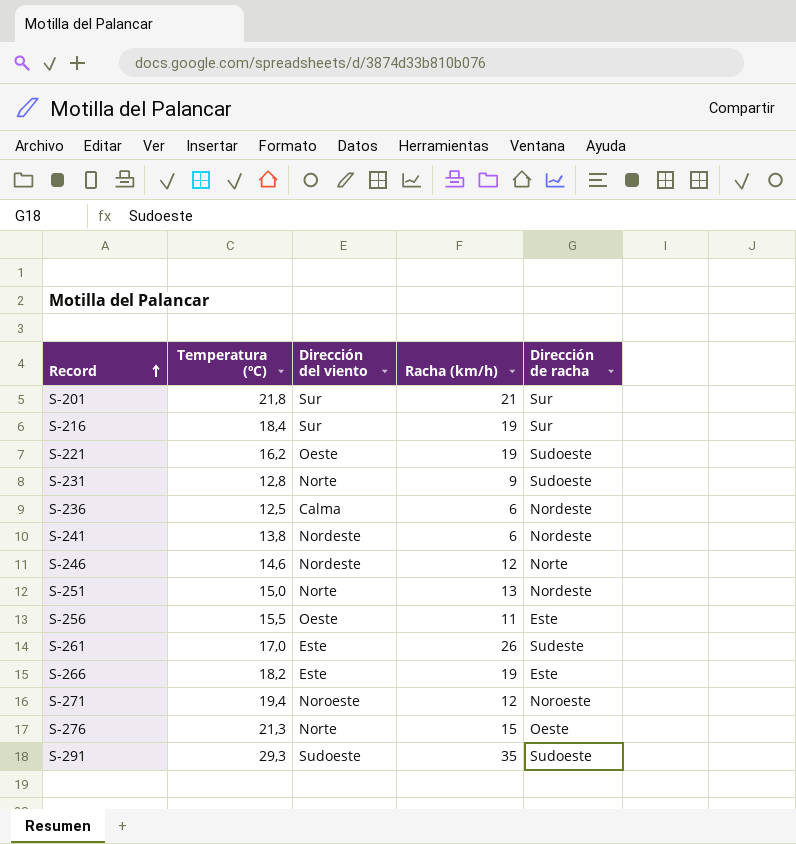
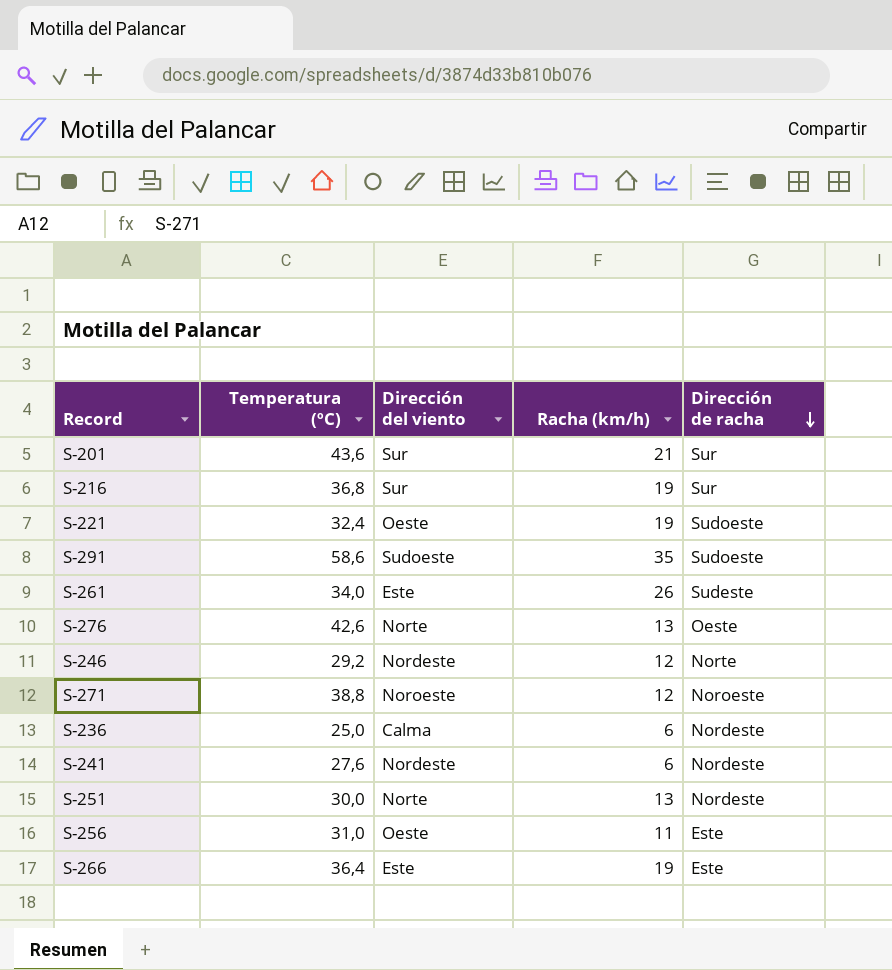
row order: Record ascending -> Dirección de racha descending
row S-231: 12,8 | Norte | 9 | Sudoeste -> none
S-201 | Temperatura (ºC): 21,8 -> 43,6
S-216 | Temperatura (ºC): 18,4 -> 36,8
S-221 | Temperatura (ºC): 16,2 -> 32,4
S-291 | Temperatura (ºC): 29,3 -> 58,6
S-261 | Temperatura (ºC): 17,0 -> 34,0
S-276 | Temperatura (ºC): 21,3 -> 42,6
S-276 | Racha (km/h): 15 -> 13
S-246 | Temperatura (ºC): 14,6 -> 29,2
S-271 | Temperatura (ºC): 19,4 -> 38,8
S-236 | Temperatura (ºC): 12,5 -> 25,0
S-241 | Temperatura (ºC): 13,8 -> 27,6
S-251 | Temperatura (ºC): 15,0 -> 30,0
S-256 | Temperatura (ºC): 15,5 -> 31,0
S-266 | Temperatura (ºC): 18,2 -> 36,4

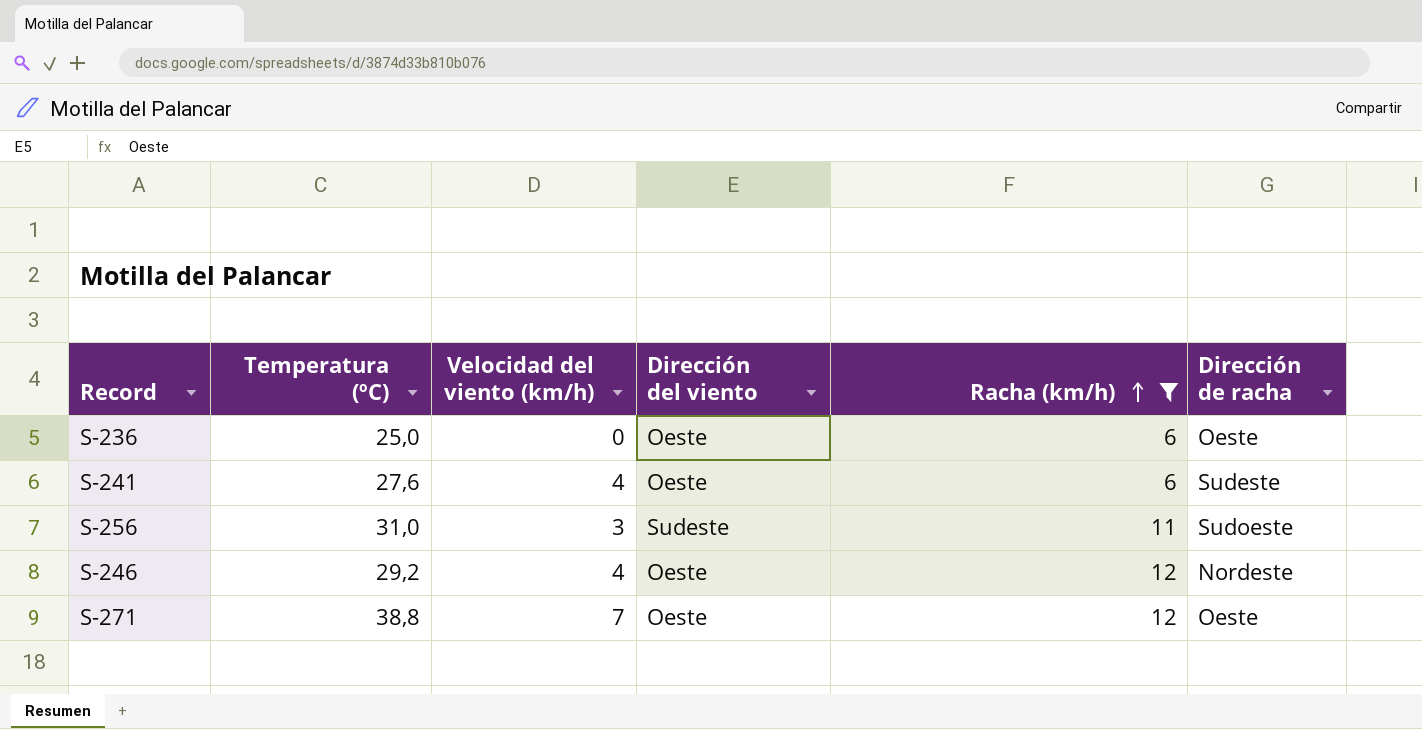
filter: none -> Racha (km/h) <= 12
row order: Dirección de racha descending -> Racha (km/h) ascending
column Velocidad del viento (km/h) | position: none -> 3
S-236 | Dirección del viento: Calma -> Oeste
S-236 | Dirección de racha: Nordeste -> Oeste
S-241 | Dirección del viento: Nordeste -> Oeste
S-241 | Dirección de racha: Nordeste -> Sudeste
S-256 | Dirección del viento: Oeste -> Sudeste
S-256 | Dirección de racha: Este -> Sudoeste
S-246 | Dirección del viento: Nordeste -> Oeste
S-246 | Dirección de racha: Norte -> Nordeste
S-271 | Dirección del viento: Noroeste -> Oeste
S-271 | Dirección de racha: Noroeste -> Oeste

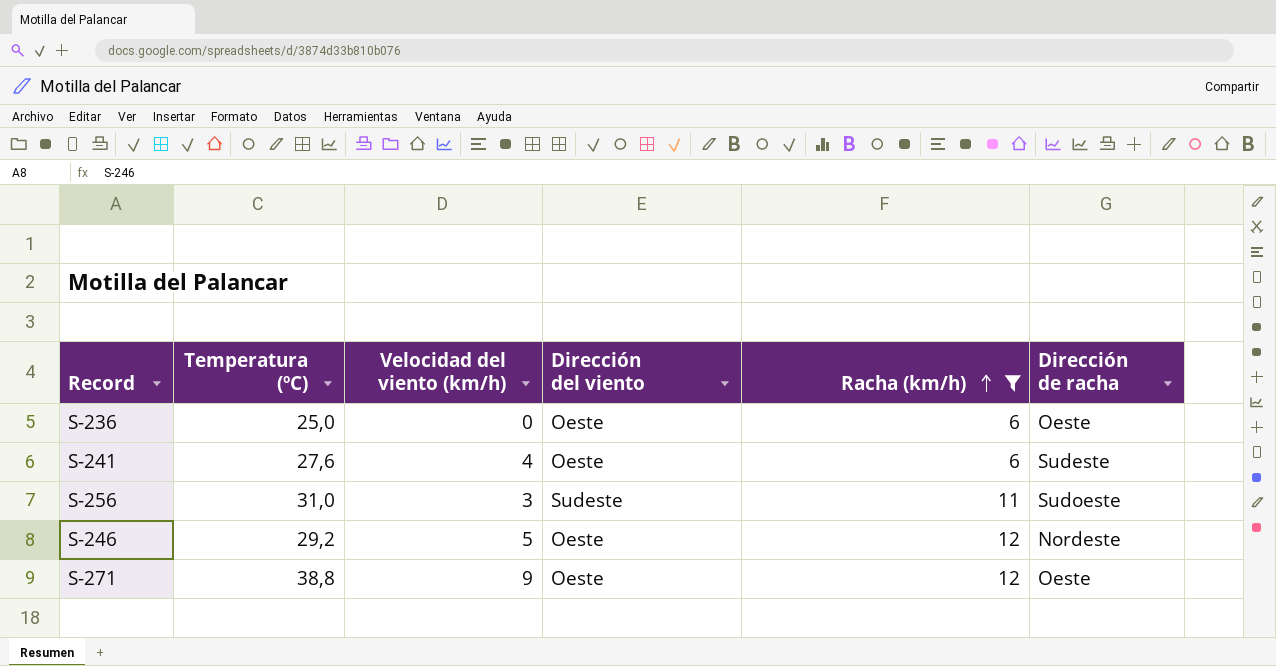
S-246 | Velocidad del viento (km/h): 4 -> 5
S-271 | Velocidad del viento (km/h): 7 -> 9

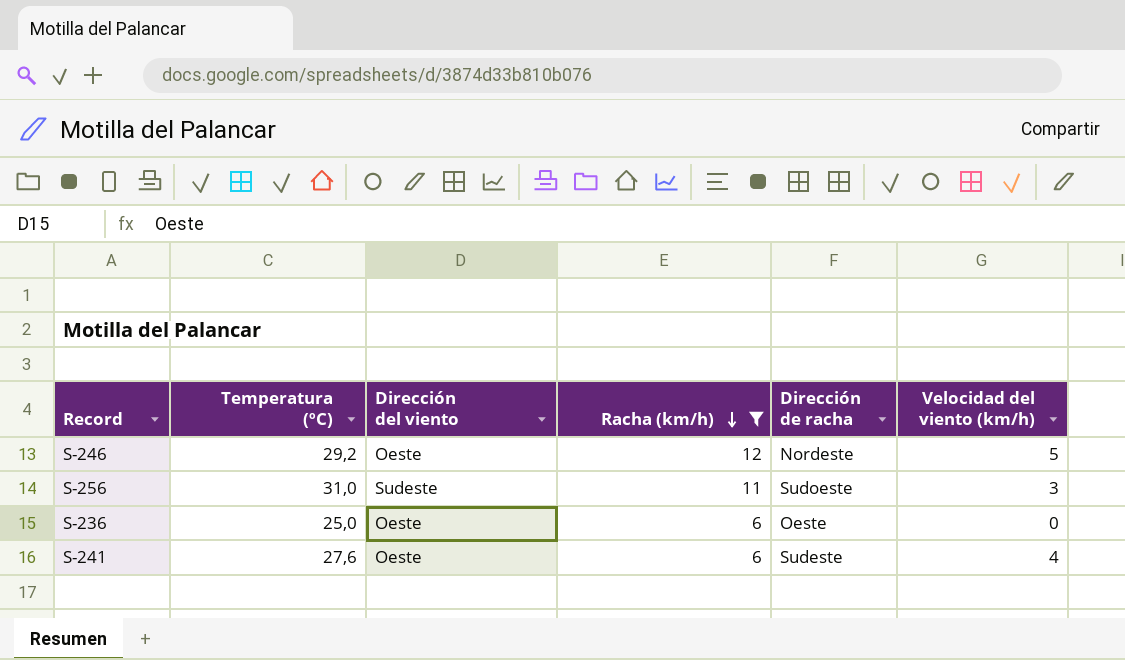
row order: Racha (km/h) ascending -> Racha (km/h) descending
column Velocidad del viento (km/h) | position: 3 -> 6
row S-271: 38,8 | 9 | Oeste | 12 | Oeste -> none

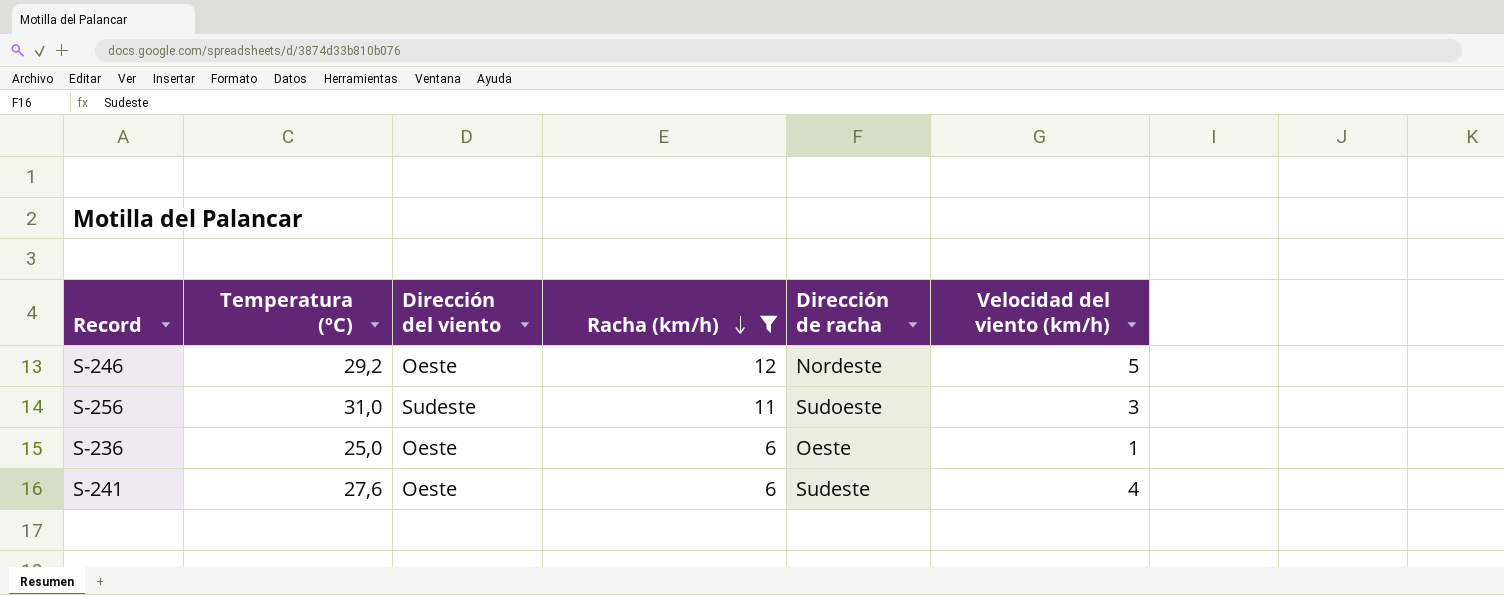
S-236 | Velocidad del viento (km/h): 0 -> 1

